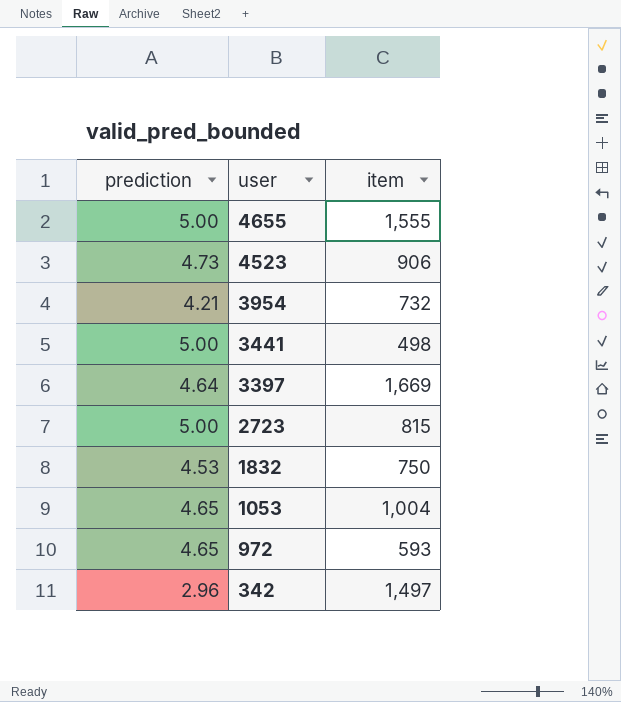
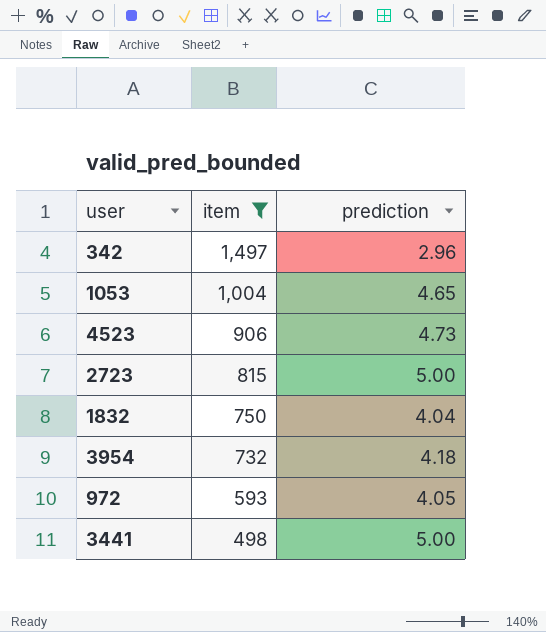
filter: none -> item <= 1,497
row order: user descending -> item descending
column prediction | position: 1 -> 3
1832 | prediction: 4.53 -> 4.04
3954 | prediction: 4.21 -> 4.18
972 | prediction: 4.65 -> 4.05

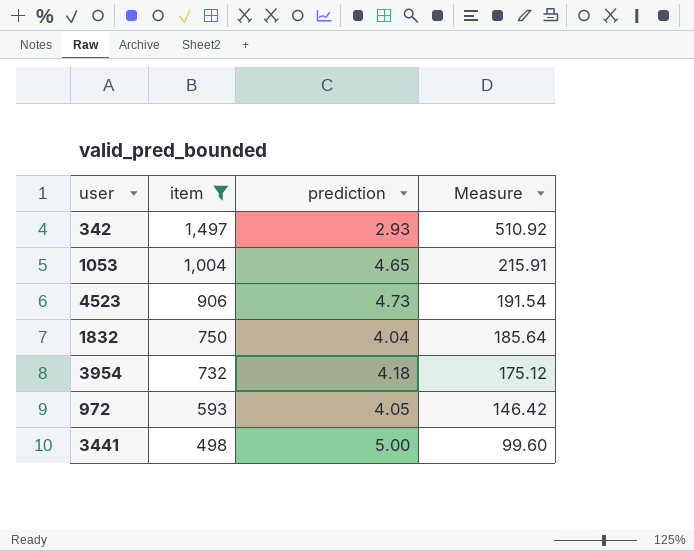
column Measure | formula: none -> [item] / [prediction]
row 2723: 815 | 5.00 -> none
342 | prediction: 2.96 -> 2.93

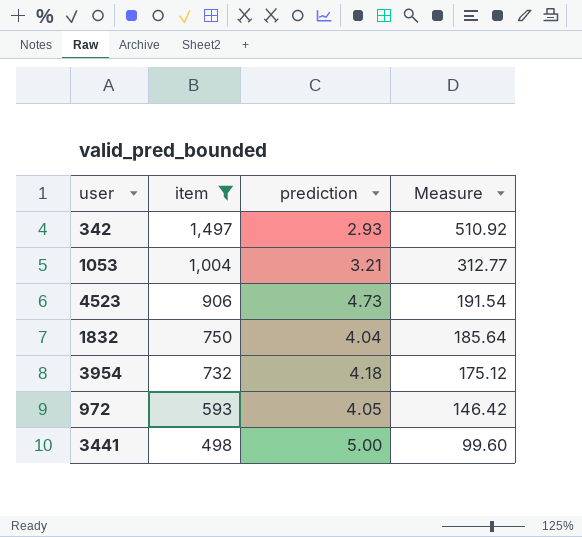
1053 | prediction: 4.65 -> 3.21
1053 | Measure: 215.91 -> 312.77

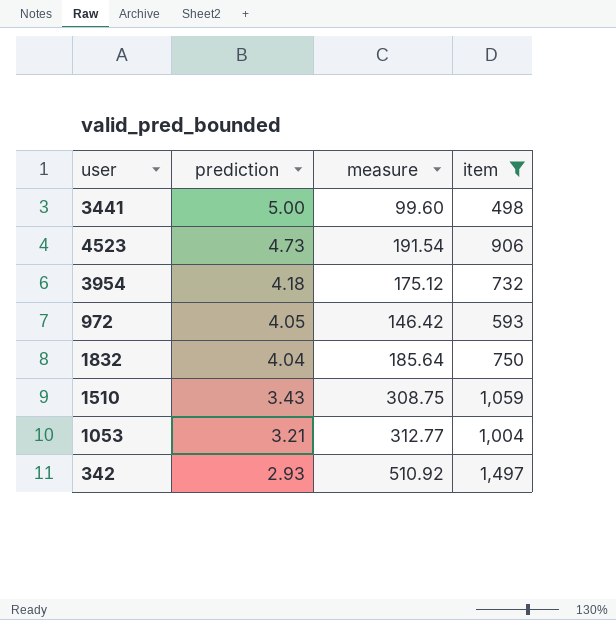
row order: item descending -> prediction descending
column name: Measure -> measure
column item | position: 2 -> 4
row 1510: none -> 3.43 | 308.75 | 1,059

